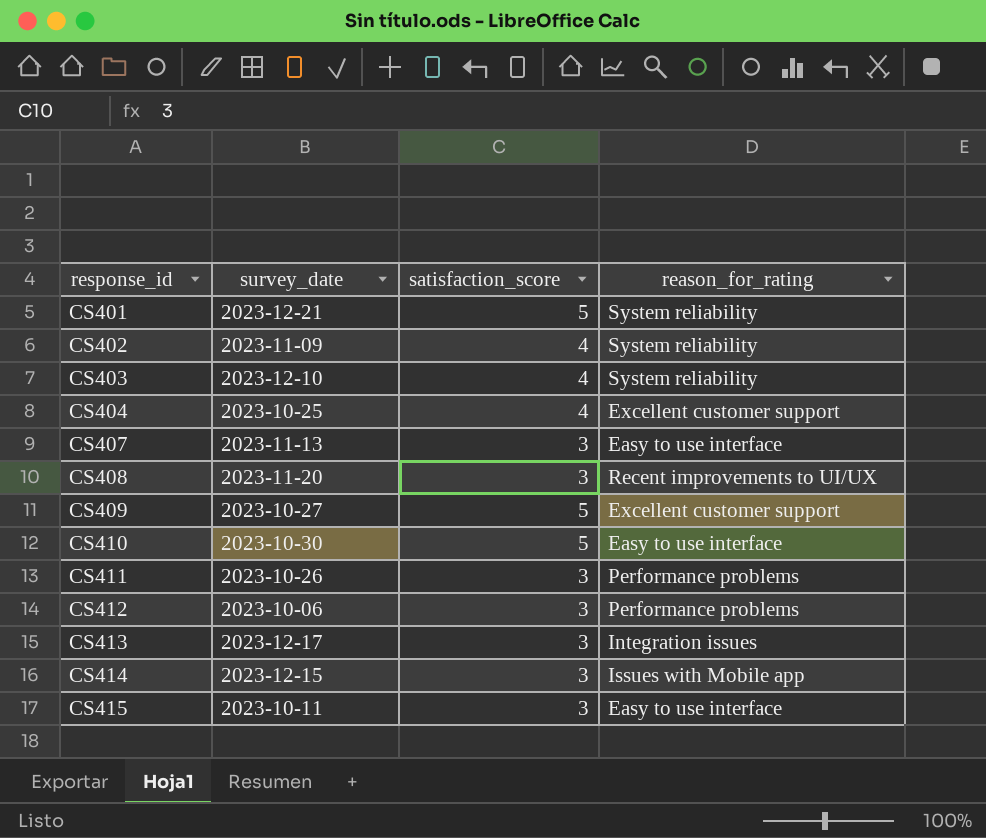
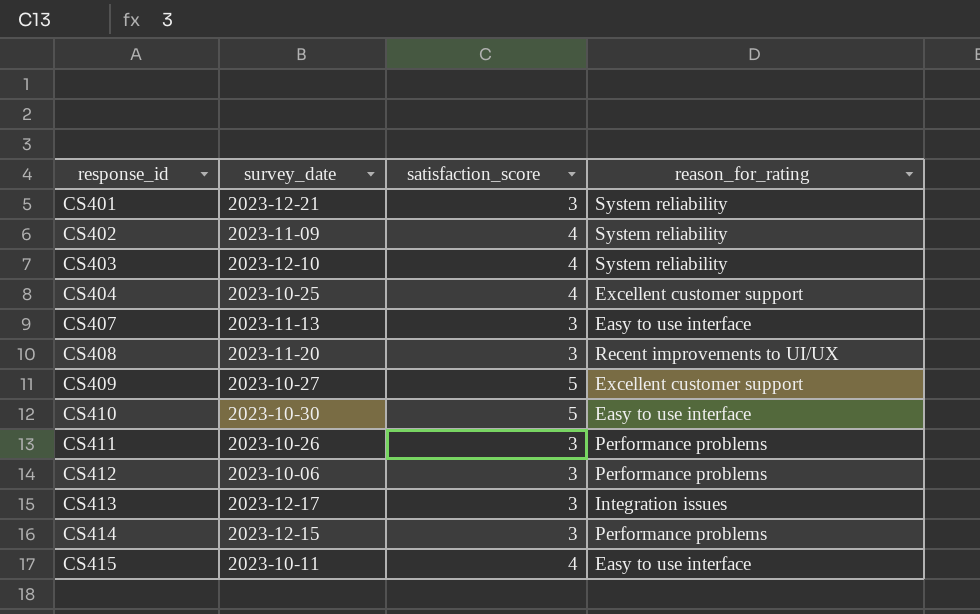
CS401 | satisfaction_score: 5 -> 3
CS414 | reason_for_rating: Issues with Mobile app -> Performance problems
CS415 | satisfaction_score: 3 -> 4

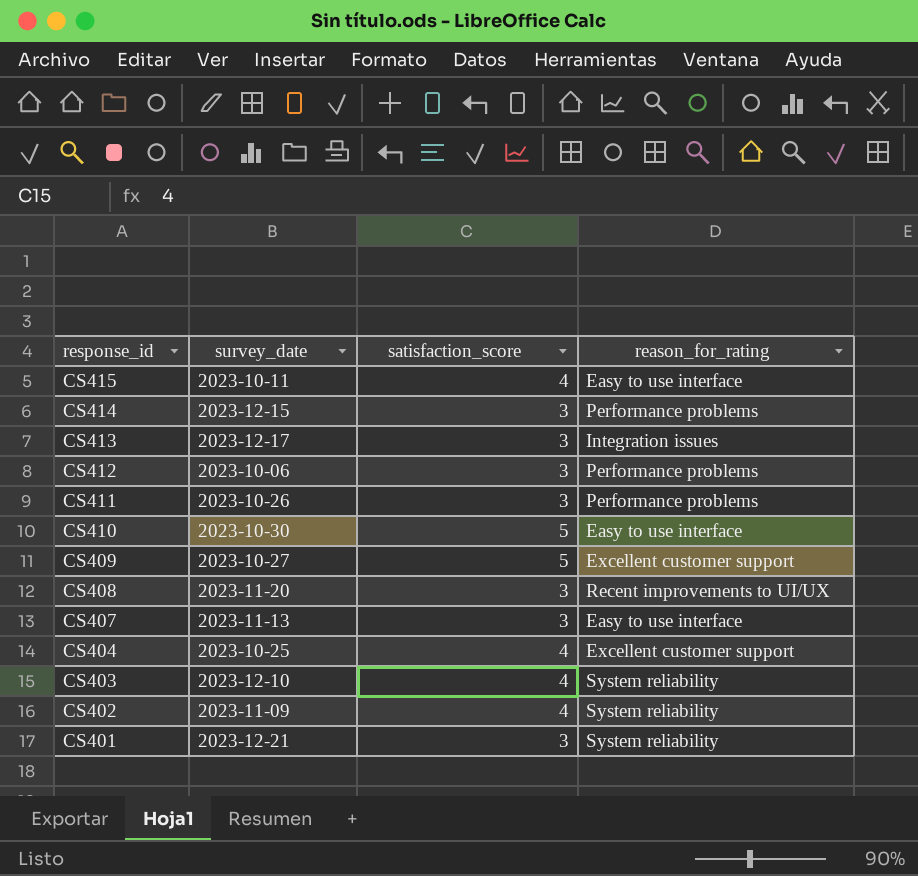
row order: response_id ascending -> response_id descending

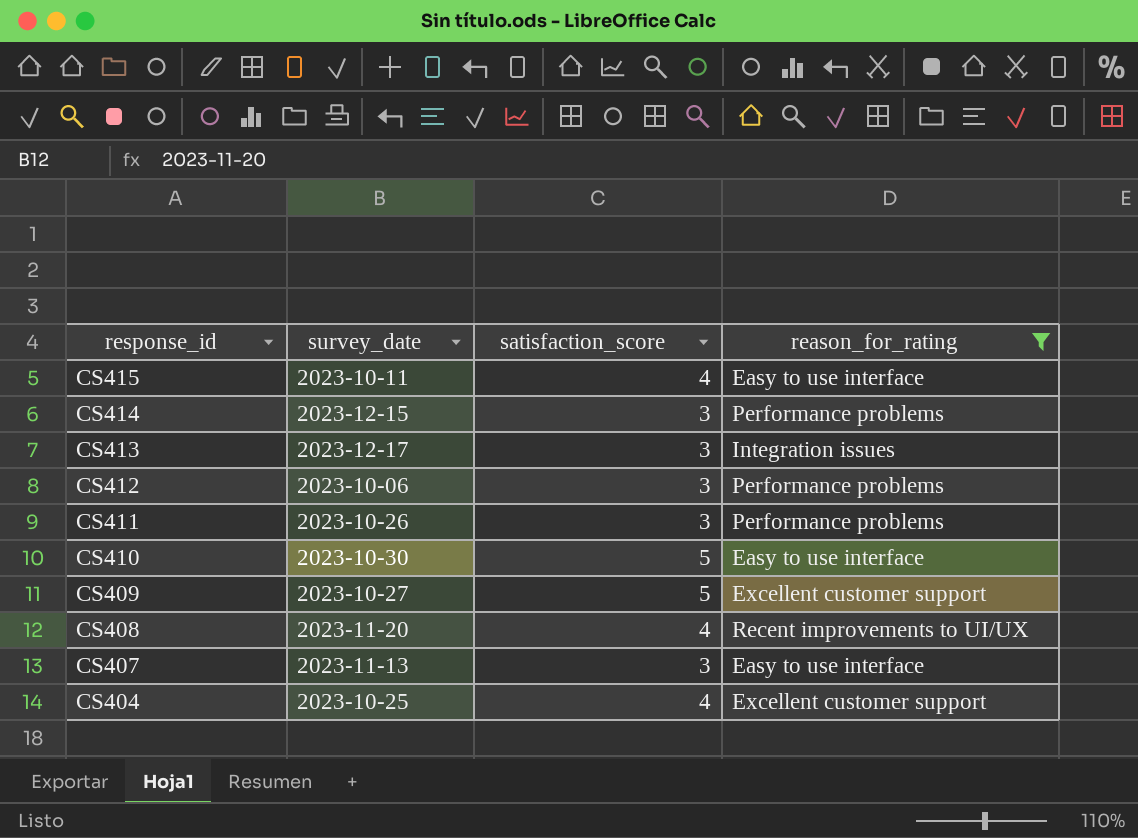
filter: none -> reason_for_rating != System reliability
CS408 | satisfaction_score: 3 -> 4

